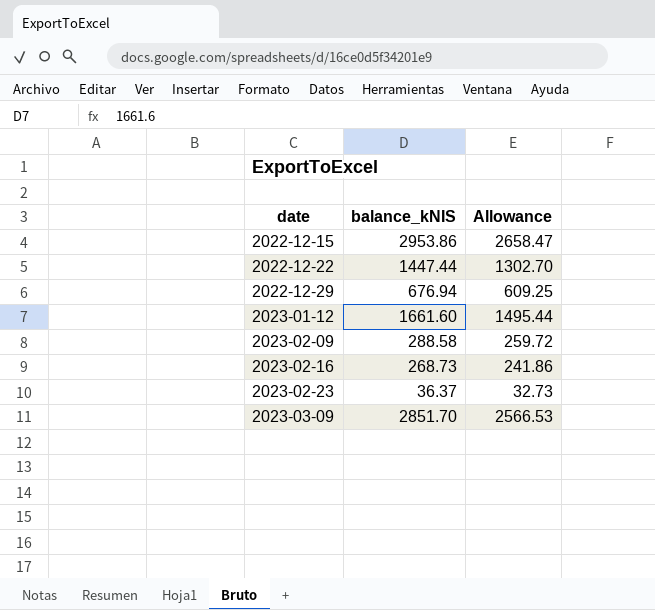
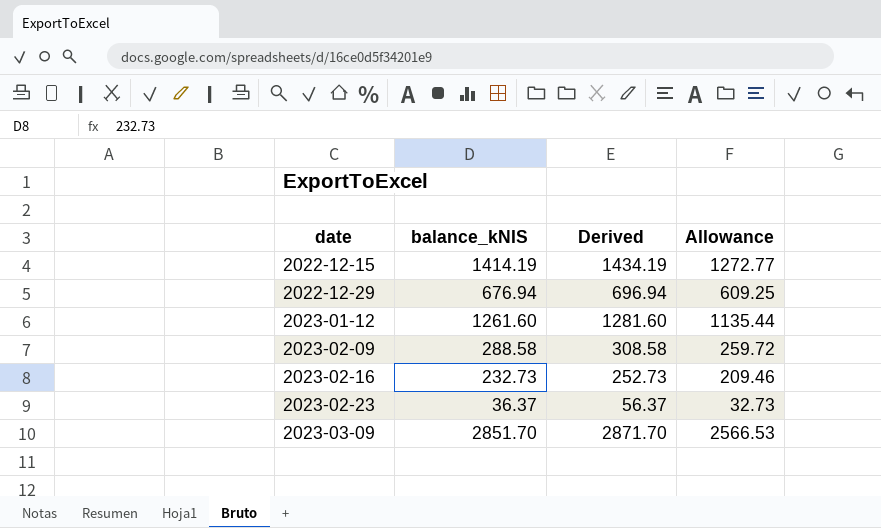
column Derived | formula: none -> [balance_kNIS] + 20
row 2022-12-22: 1447.44 | 1302.70 -> none
2022-12-15 | balance_kNIS: 2953.86 -> 1414.19
2022-12-15 | Allowance: 2658.47 -> 1272.77
2023-01-12 | balance_kNIS: 1661.60 -> 1261.60
2023-01-12 | Allowance: 1495.44 -> 1135.44
2023-02-16 | balance_kNIS: 268.73 -> 232.73
2023-02-16 | Allowance: 241.86 -> 209.46

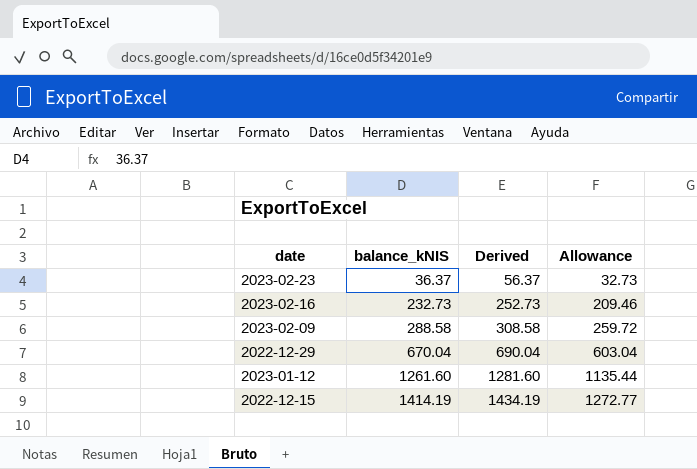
row order: date ascending -> balance_kNIS ascending
row 2023-03-09: 2851.70 | 2871.70 | 2566.53 -> none
2022-12-29 | balance_kNIS: 676.94 -> 670.04
2022-12-29 | Derived: 696.94 -> 690.04
2022-12-29 | Allowance: 609.25 -> 603.04

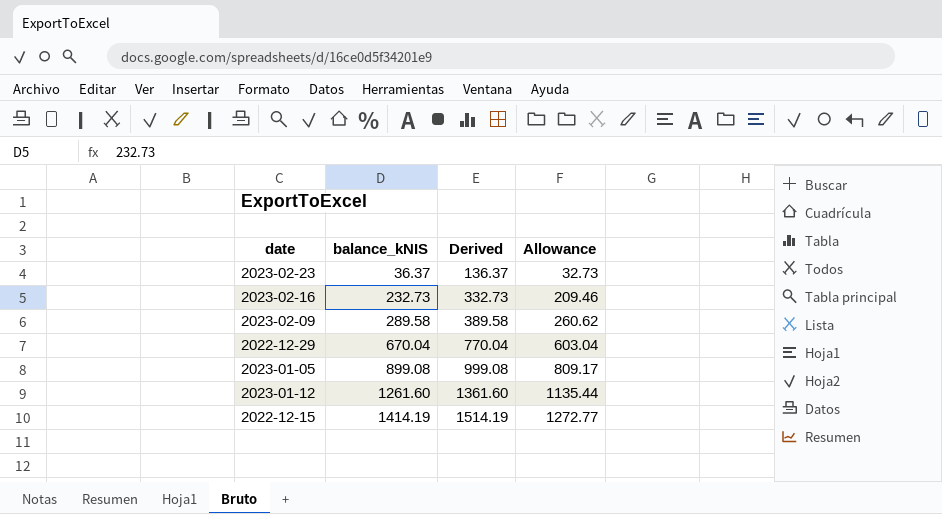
column Derived | formula: [balance_kNIS] + 20 -> [balance_kNIS] + 100
2023-02-09 | balance_kNIS: 288.58 -> 289.58
2023-02-09 | Allowance: 259.72 -> 260.62
row 2023-01-05: none -> 899.08 | 999.08 | 809.17

